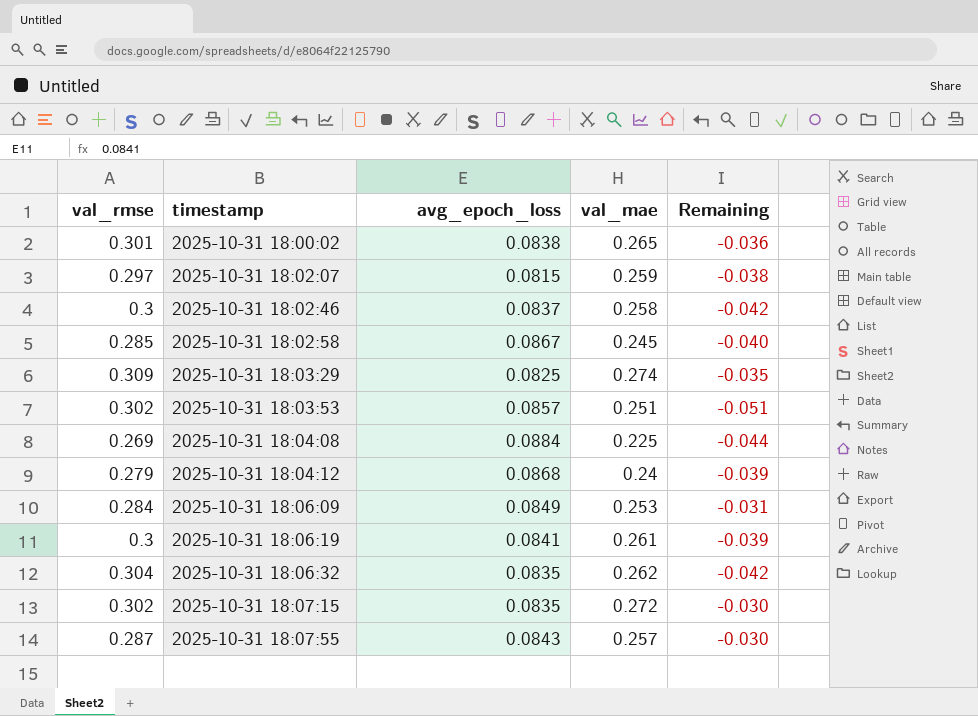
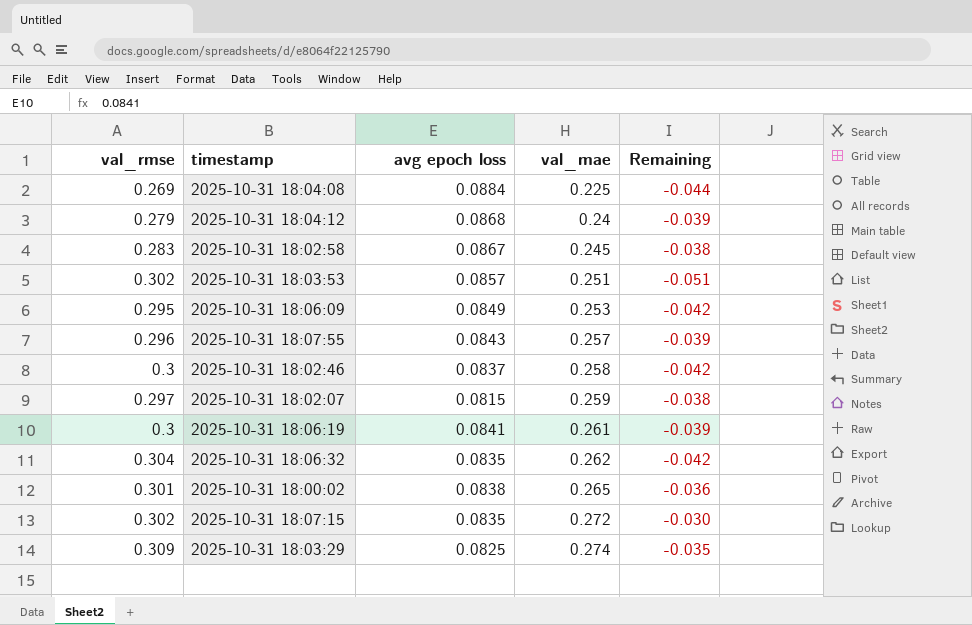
row order: timestamp ascending -> val_mae ascending
column name: avg_epoch_loss -> avg epoch loss
2025-10-31 18:02:58 | val_rmse: 0.285 -> 0.283
2025-10-31 18:02:58 | Remaining: -0.040 -> -0.038
2025-10-31 18:06:09 | val_rmse: 0.284 -> 0.295
2025-10-31 18:06:09 | Remaining: -0.031 -> -0.042
2025-10-31 18:07:55 | val_rmse: 0.287 -> 0.296
2025-10-31 18:07:55 | Remaining: -0.030 -> -0.039

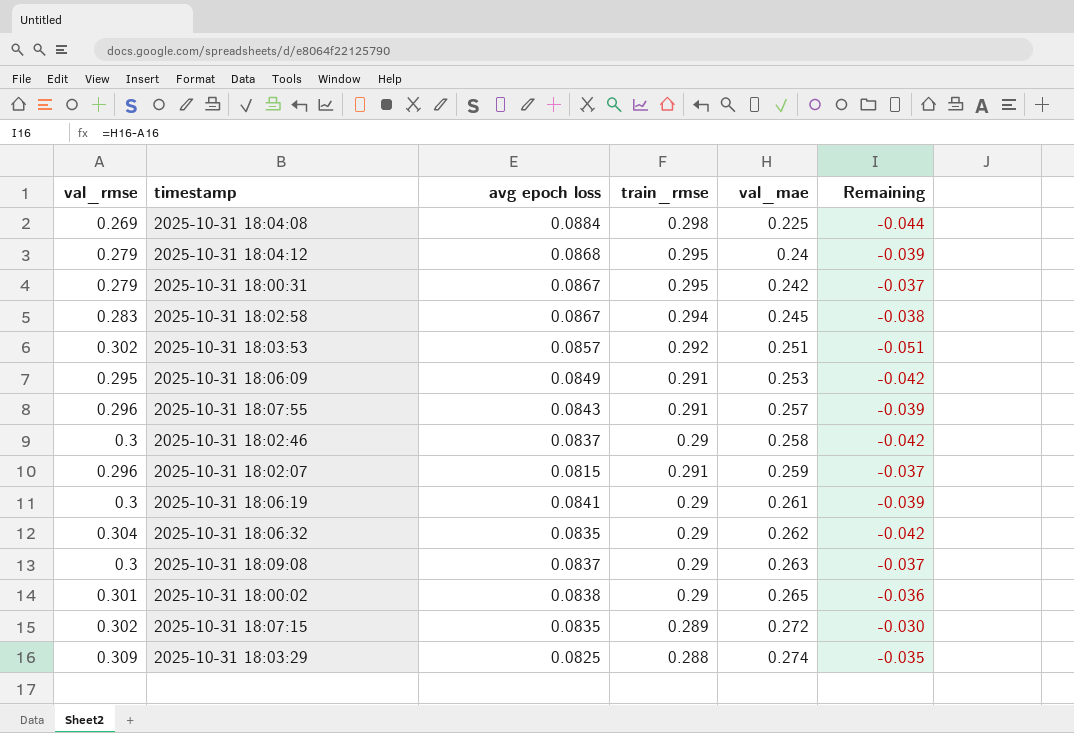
column train_rmse | position: none -> 4
row 2025-10-31 18:00:31: none -> 0.279 | 0.0867 | 0.295 | 0.242 | -0.037
2025-10-31 18:02:07 | val_rmse: 0.297 -> 0.296
2025-10-31 18:02:07 | Remaining: -0.038 -> -0.037
row 2025-10-31 18:09:08: none -> 0.3 | 0.0837 | 0.29 | 0.263 | -0.037

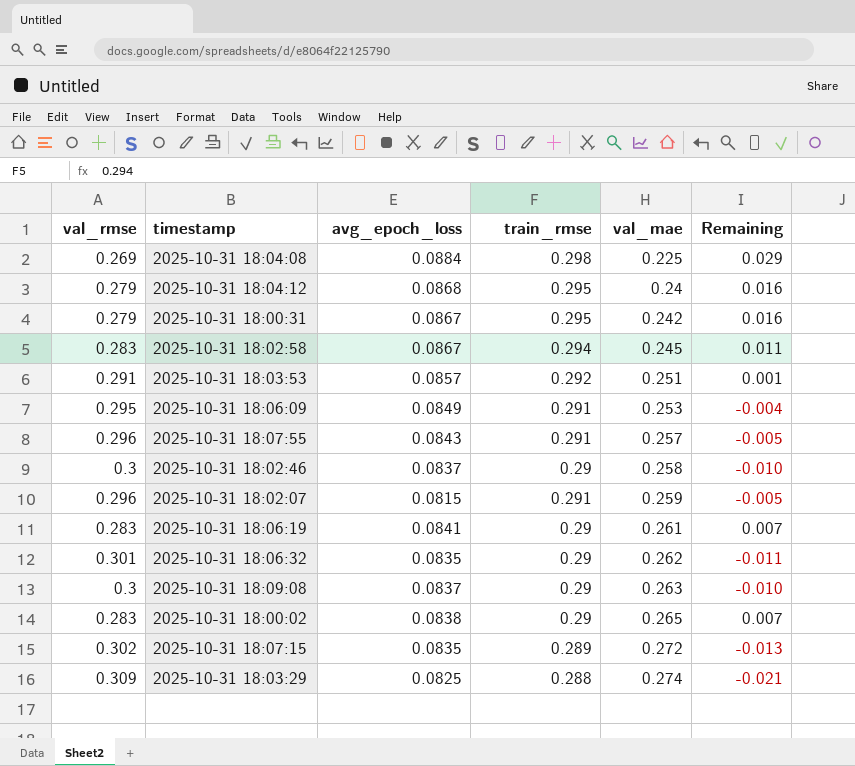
column name: avg epoch loss -> avg_epoch_loss
column Remaining | formula: [val_mae] - [val_rmse] -> [train_rmse] - [val_rmse]
2025-10-31 18:03:53 | val_rmse: 0.302 -> 0.291
2025-10-31 18:06:19 | val_rmse: 0.3 -> 0.283
2025-10-31 18:06:32 | val_rmse: 0.304 -> 0.301
2025-10-31 18:00:02 | val_rmse: 0.301 -> 0.283

